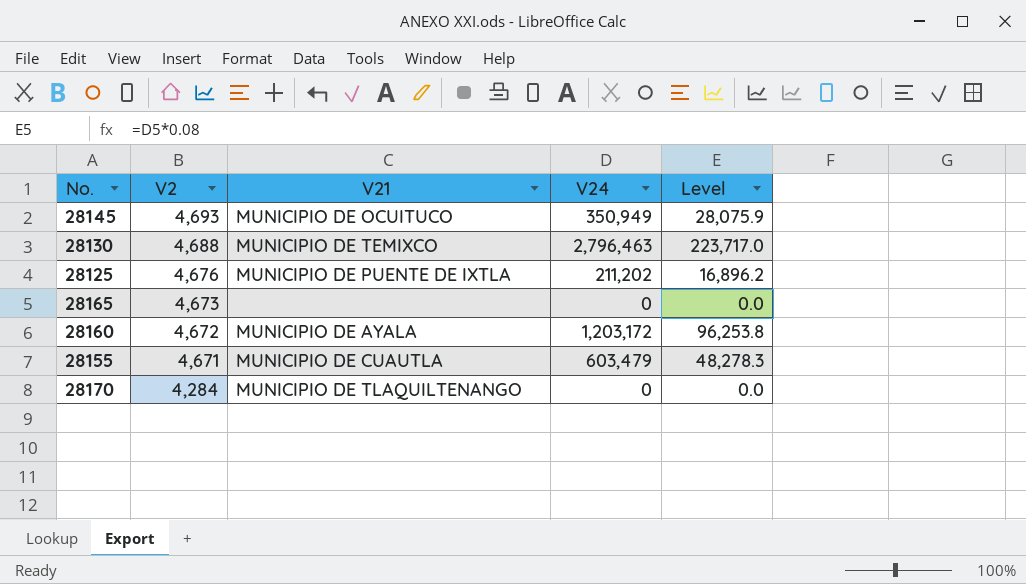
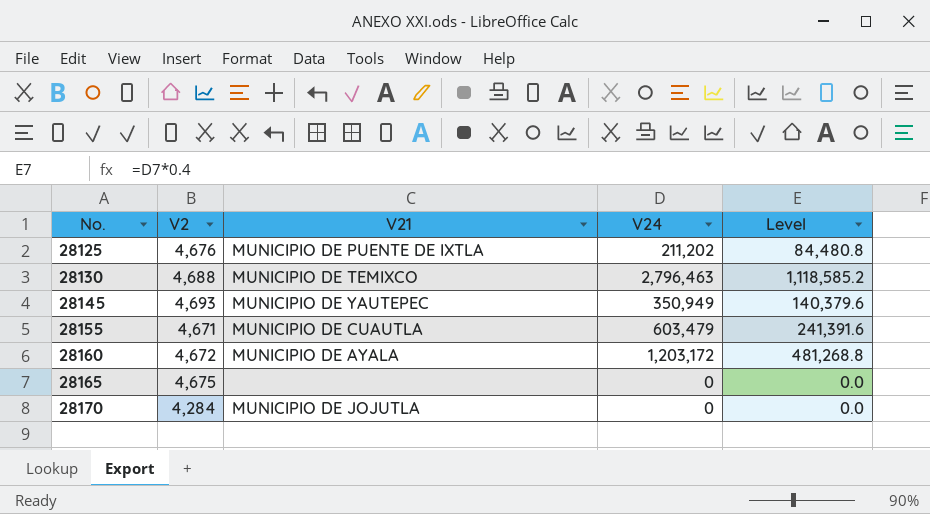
row order: V2 descending -> No. ascending
column Level | formula: [V24] * 0.08 -> [V24] * 0.4
28145 | V21: MUNICIPIO DE OCUITUCO -> MUNICIPIO DE YAUTEPEC
28165 | V2: 4,673 -> 4,675
28170 | V21: MUNICIPIO DE TLAQUILTENANGO -> MUNICIPIO DE JOJUTLA

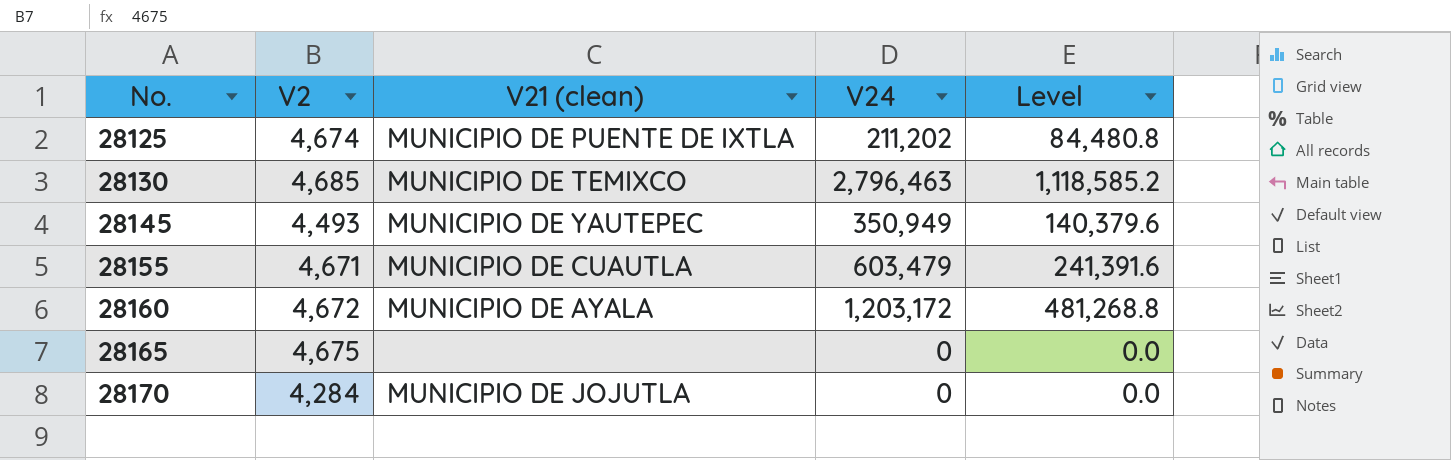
column name: V21 -> V21 (clean)
28125 | V2: 4,676 -> 4,674
28130 | V2: 4,688 -> 4,685
28145 | V2: 4,693 -> 4,493

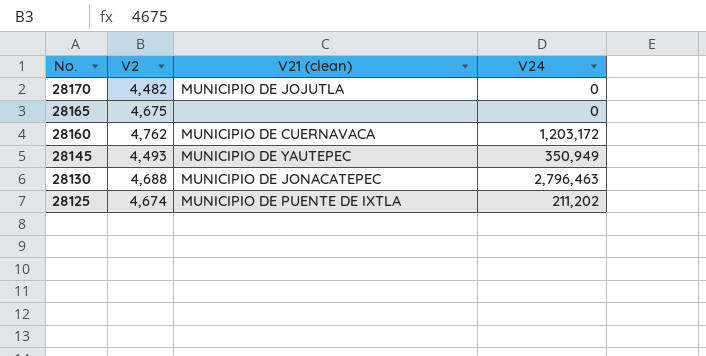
row order: No. ascending -> No. descending
column Level | formula: [V24] * 0.4 -> none
row 28155: 4,671 | MUNICIPIO DE CUAUTLA | 603,479 | 241,391.6 -> none
28170 | V2: 4,284 -> 4,482
28160 | V2: 4,672 -> 4,762
28160 | V21 (clean): MUNICIPIO DE AYALA -> MUNICIPIO DE CUERNAVACA
28130 | V2: 4,685 -> 4,688
28130 | V21 (clean): MUNICIPIO DE TEMIXCO -> MUNICIPIO DE JONACATEPEC

